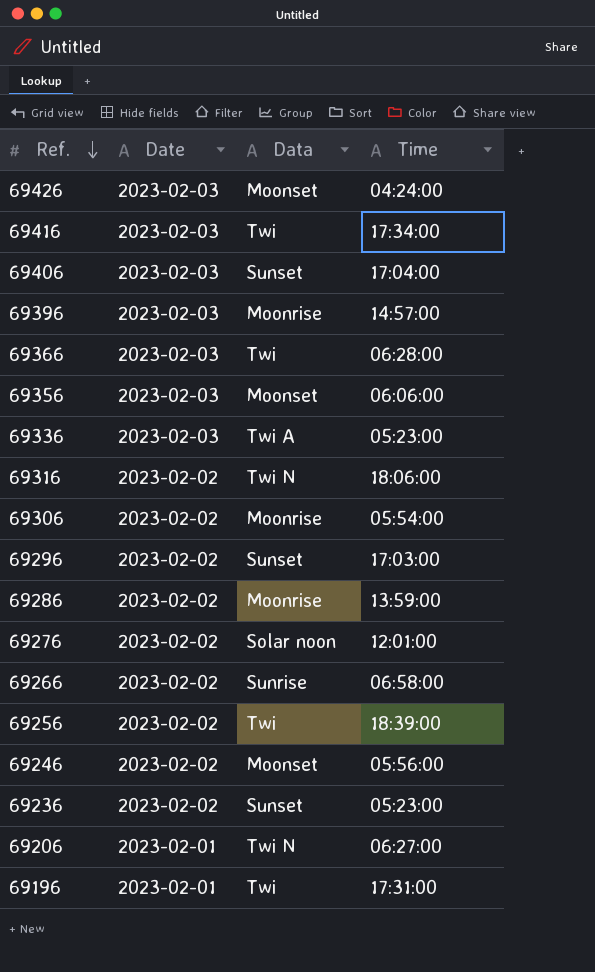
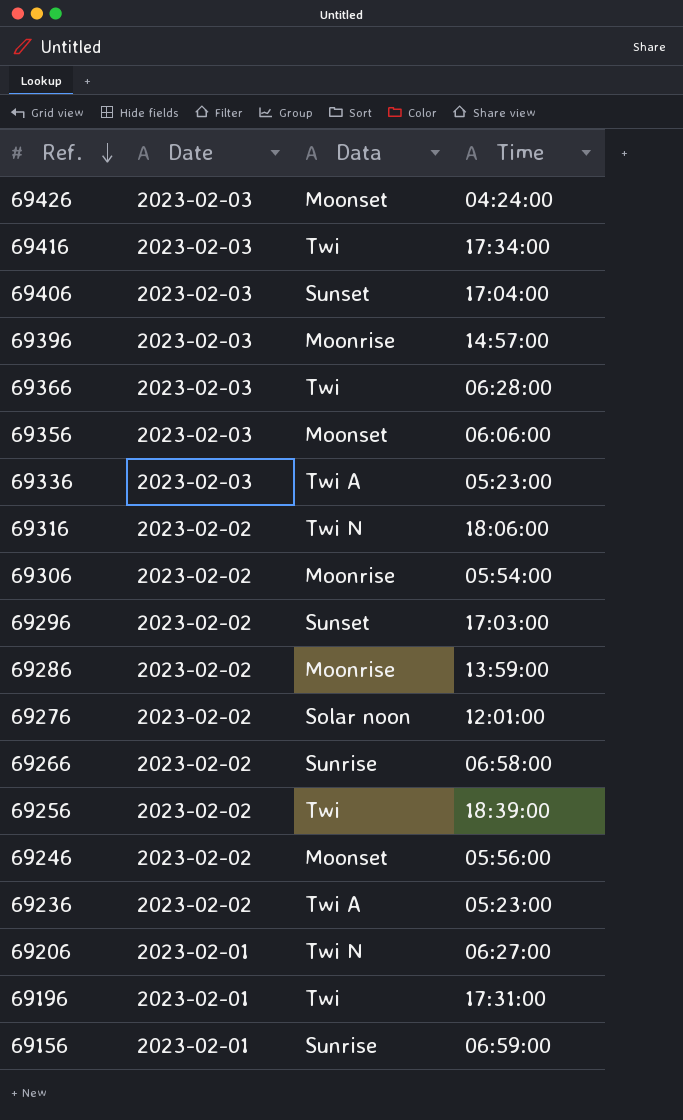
69236 | Data: Sunset -> Twi A
row 69156: none -> 2023-02-01 | Sunrise | 06:59:00

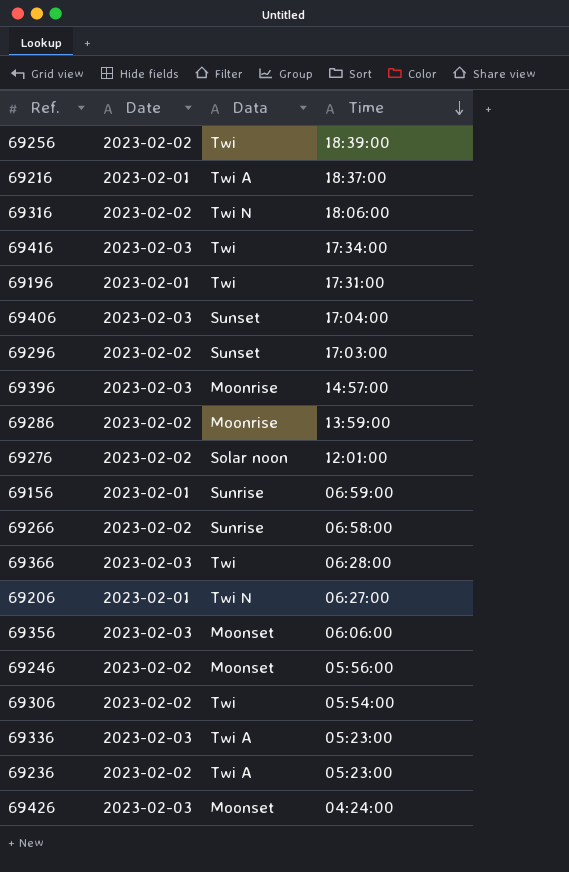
row order: Ref. descending -> Time descending
row 69216: none -> 2023-02-01 | Twi A | 18:37:00
69306 | Data: Moonrise -> Twi

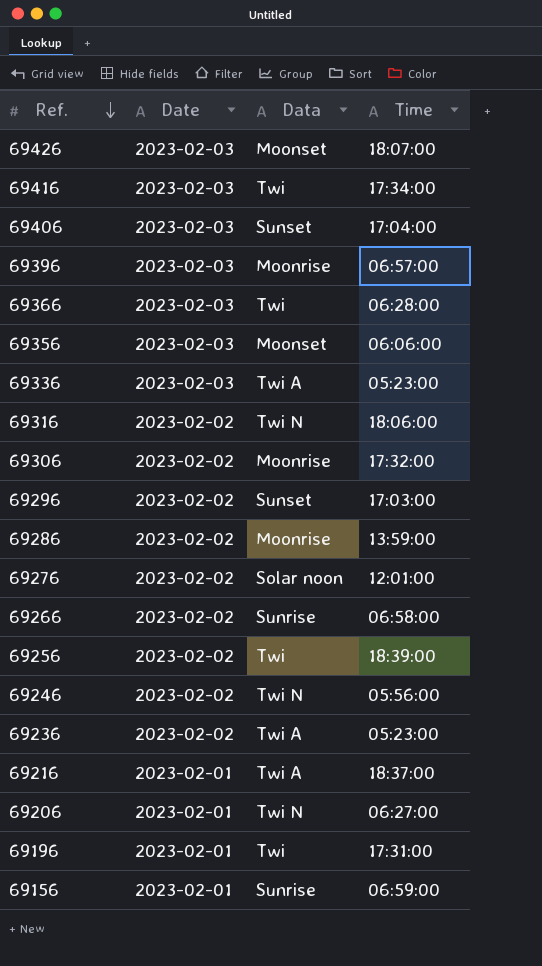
row order: Time descending -> Ref. descending
69426 | Time: 04:24:00 -> 18:07:00
69396 | Time: 14:57:00 -> 06:57:00
69306 | Data: Twi -> Moonrise
69306 | Time: 05:54:00 -> 17:32:00
69246 | Data: Moonset -> Twi N

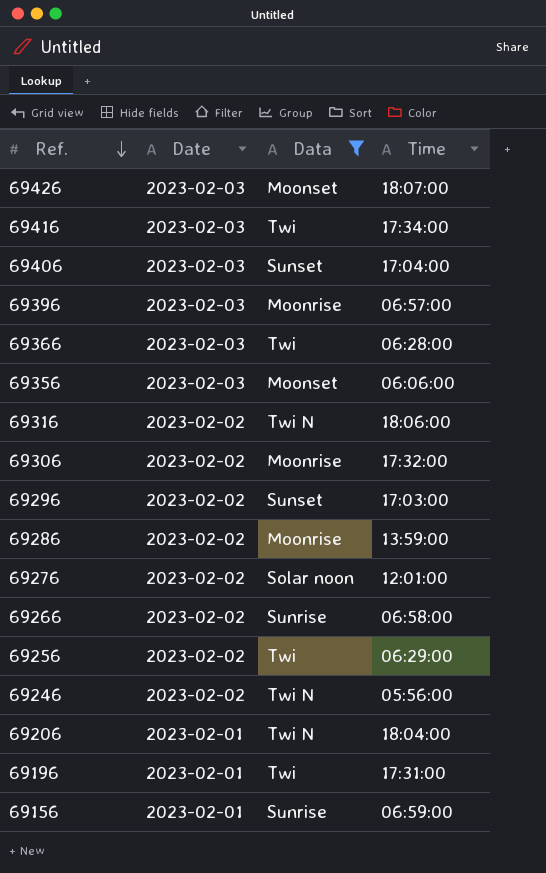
filter: none -> Data != Twi A
69256 | Time: 18:39:00 -> 06:29:00
69206 | Time: 06:27:00 -> 18:04:00

